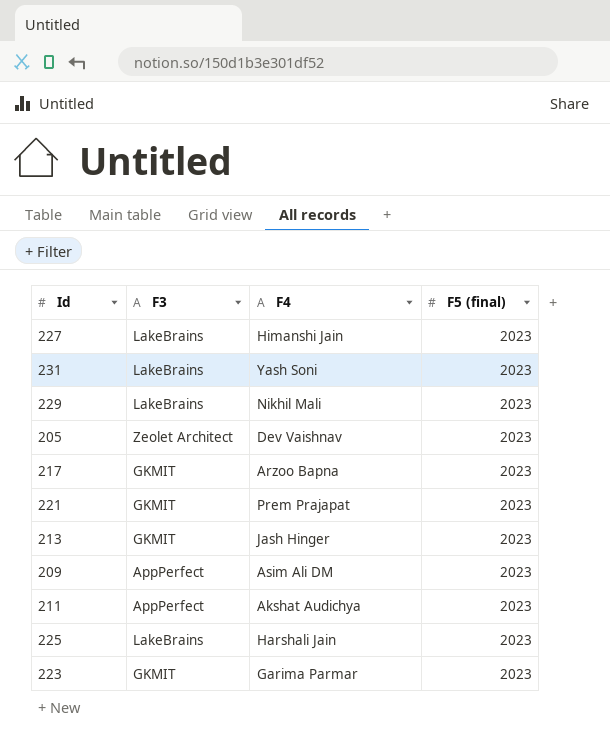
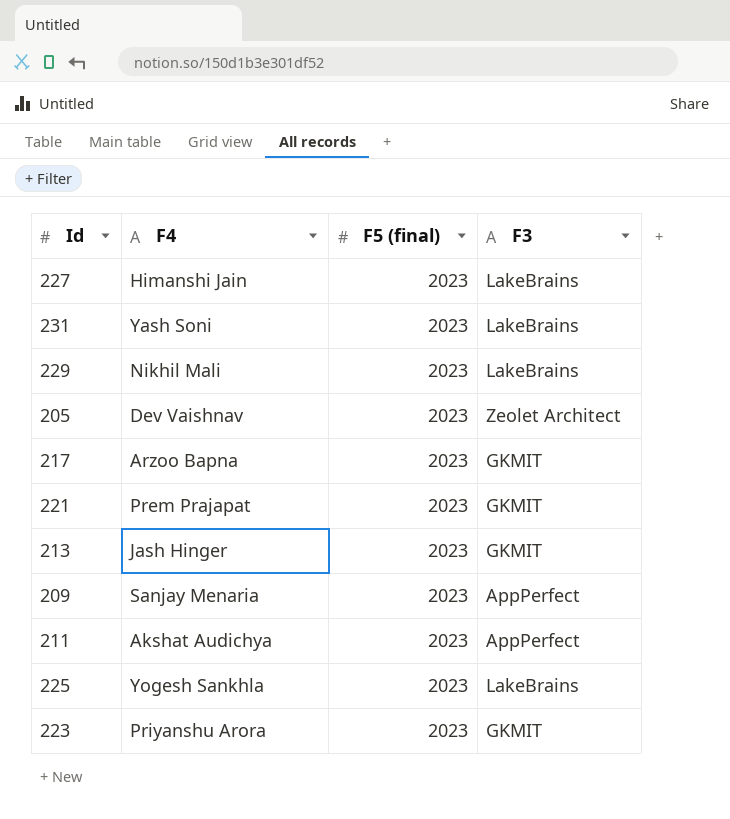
column F3 | position: 2 -> 4
209 | F4: Asim Ali DM -> Sanjay Menaria
225 | F4: Harshali Jain -> Yogesh Sankhla
223 | F4: Garima Parmar -> Priyanshu Arora

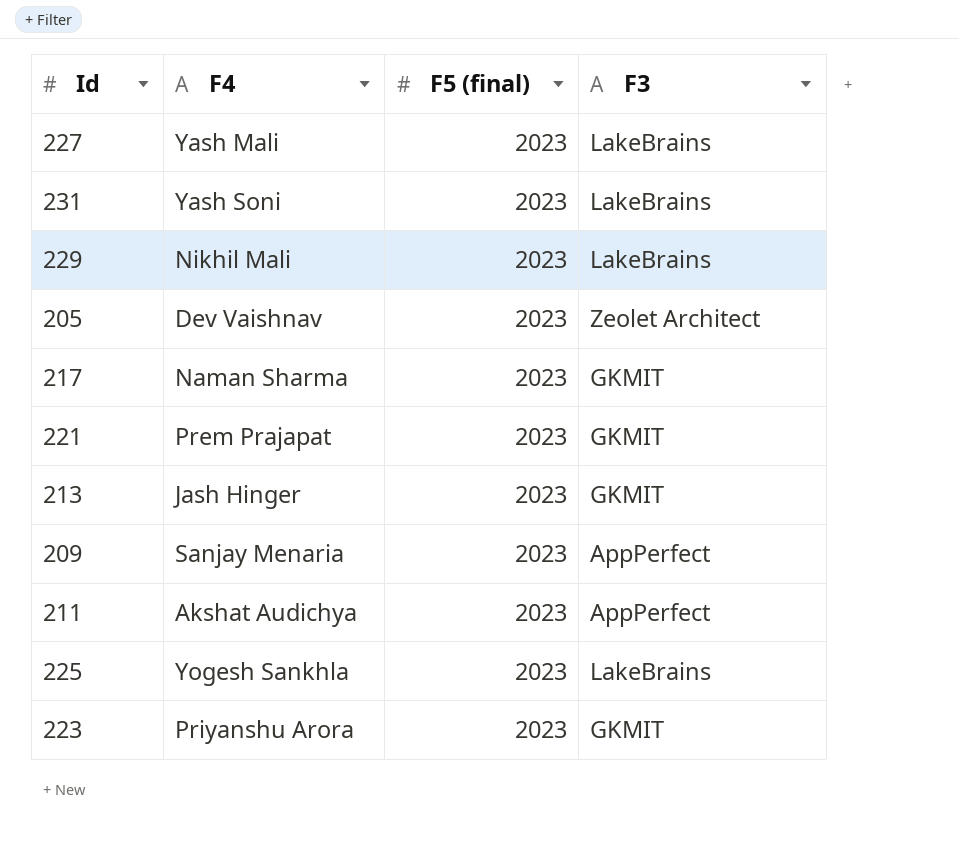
227 | F4: Himanshi Jain -> Yash Mali
217 | F4: Arzoo Bapna -> Naman Sharma

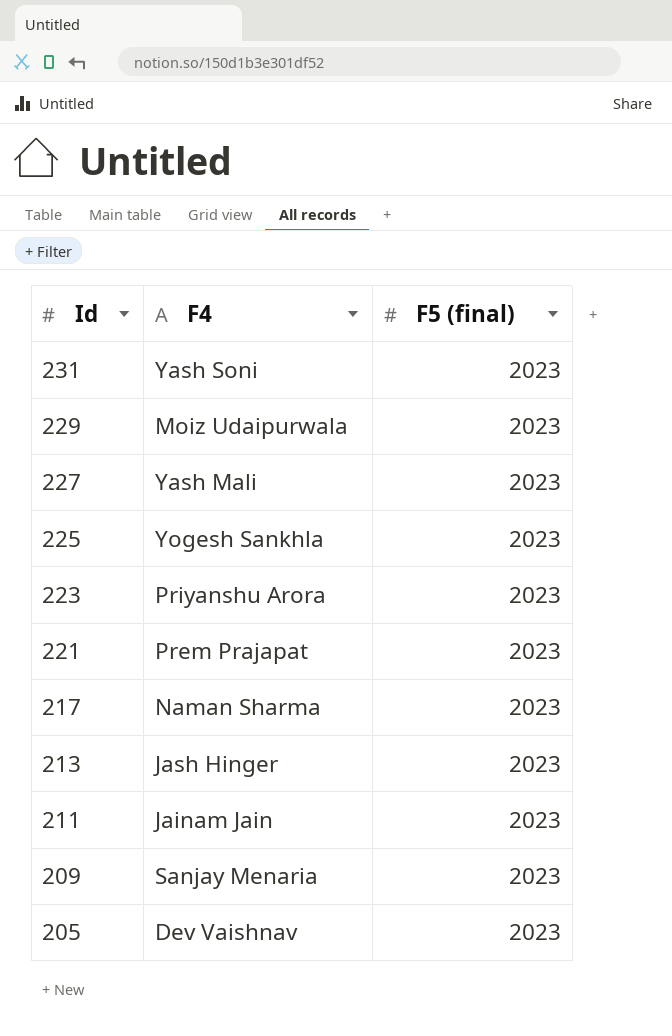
row order: none -> Id descending
column F3 | position: 4 -> none
229 | F4: Nikhil Mali -> Moiz Udaipurwala
211 | F4: Akshat Audichya -> Jainam Jain

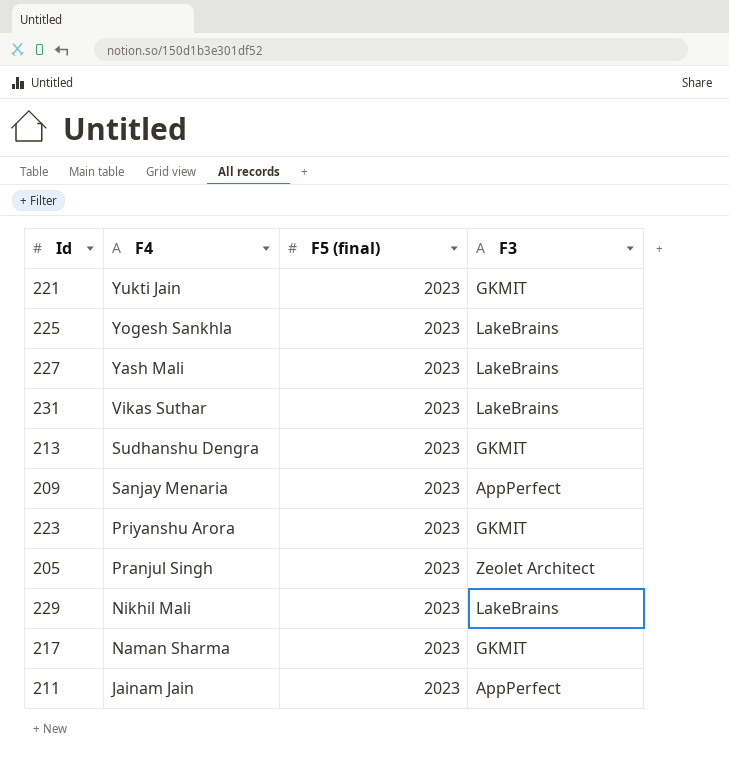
row order: Id descending -> F4 descending
column F3 | position: none -> 4
221 | F4: Prem Prajapat -> Yukti Jain
231 | F4: Yash Soni -> Vikas Suthar
213 | F4: Jash Hinger -> Sudhanshu Dengra
205 | F4: Dev Vaishnav -> Pranjul Singh
229 | F4: Moiz Udaipurwala -> Nikhil Mali

